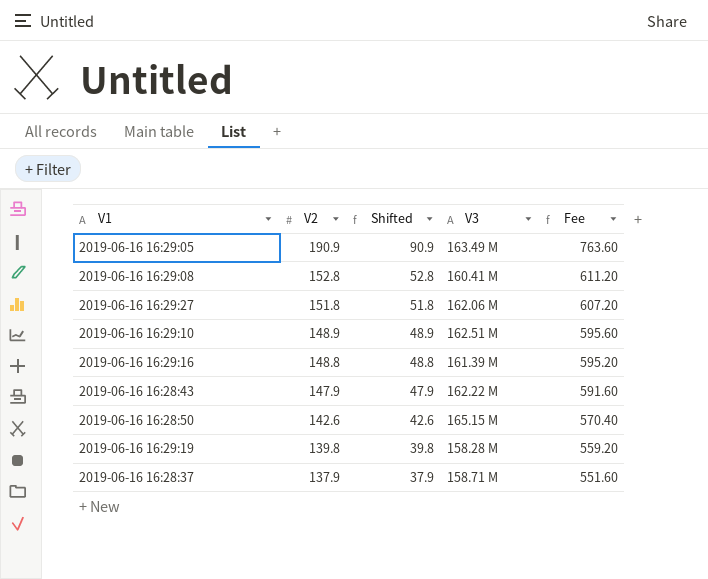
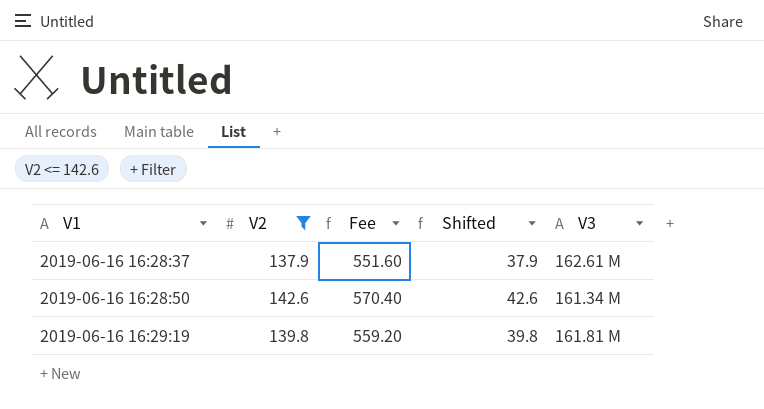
filter: none -> V2 <= 142.6
row order: V2 descending -> V1 ascending
column Fee | position: 5 -> 3
2019-06-16 16:28:37 | V3: 158.71 M -> 162.61 M
2019-06-16 16:28:50 | V3: 165.15 M -> 161.34 M
2019-06-16 16:29:19 | V3: 158.28 M -> 161.81 M

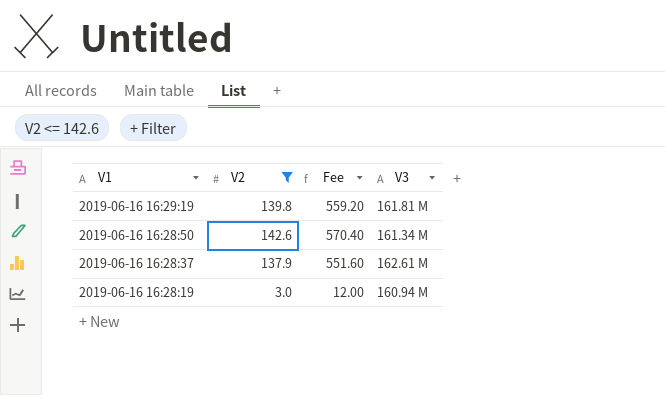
row order: V1 ascending -> V1 descending
column Shifted | formula: [V2] - 100 -> none
row 2019-06-16 16:28:19: none -> 3.0 | 12.00 | 160.94 M

